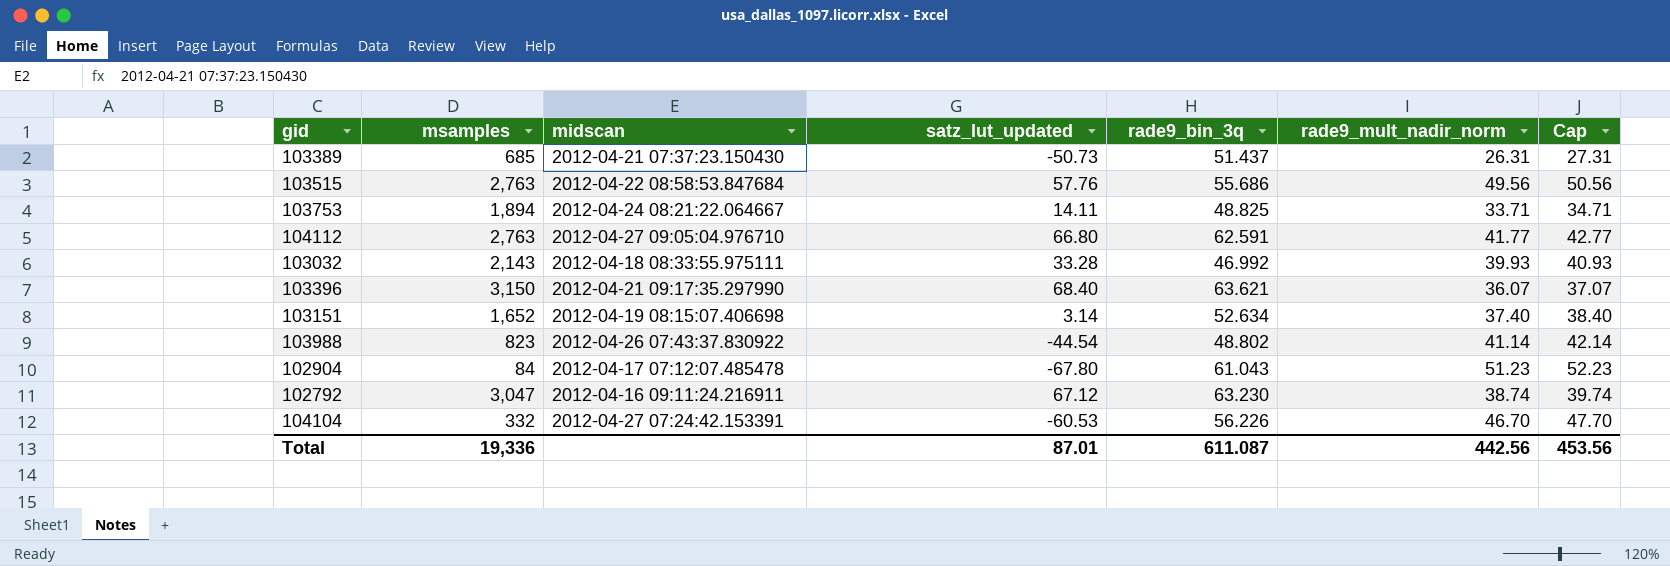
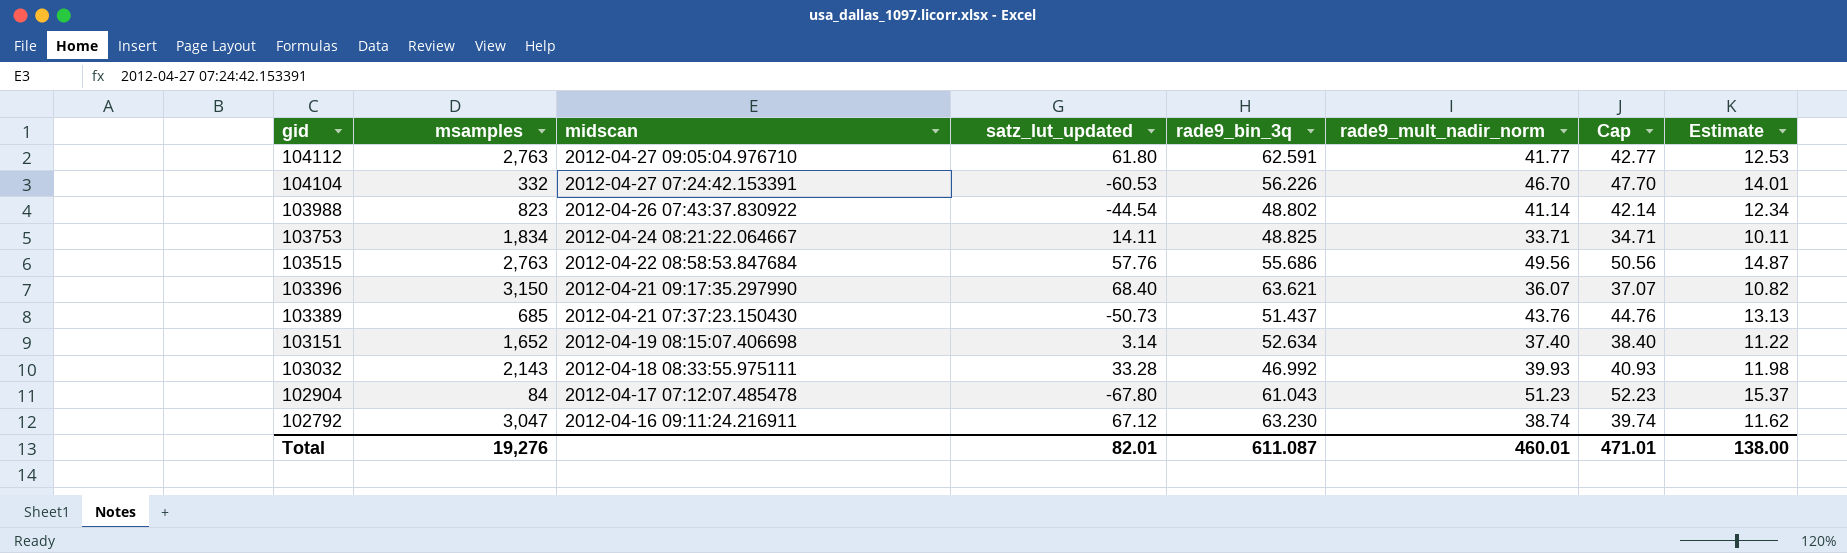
row order: none -> gid descending
column Estimate | formula: none -> [rade9_mult_nadir_norm] * 0.3
104112 | satz_lut_updated: 66.80 -> 61.80
103753 | msamples: 1,894 -> 1,834
103389 | rade9_mult_nadir_norm: 26.31 -> 43.76
103389 | Cap: 27.31 -> 44.76
Total | msamples: 19,336 -> 19,276
Total | satz_lut_updated: 87.01 -> 82.01
Total | rade9_mult_nadir_norm: 442.56 -> 460.01
Total | Cap: 453.56 -> 471.01

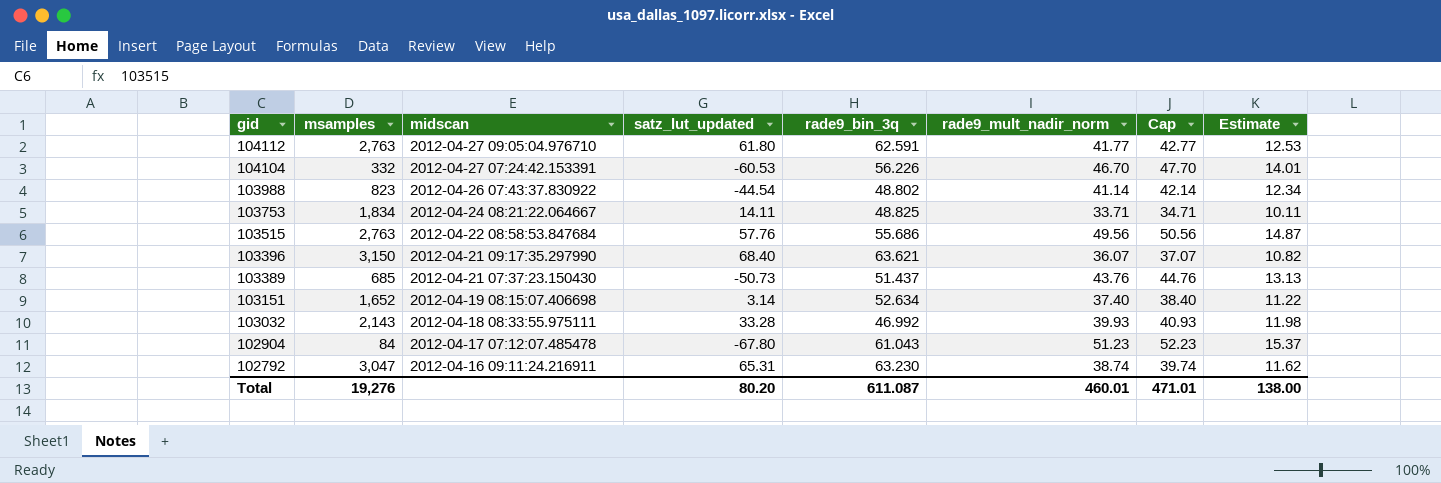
102792 | satz_lut_updated: 67.12 -> 65.31
Total | satz_lut_updated: 82.01 -> 80.20

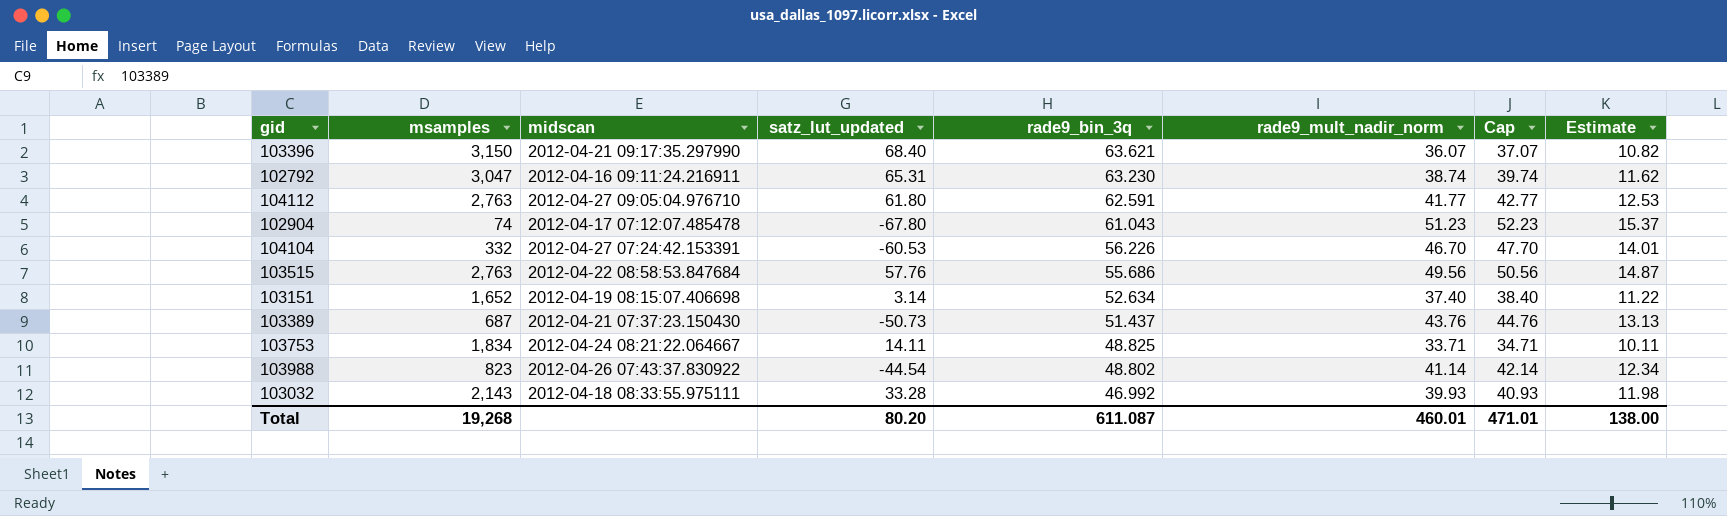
row order: gid descending -> rade9_bin_3q descending
102904 | msamples: 84 -> 74
103389 | msamples: 685 -> 687
Total | msamples: 19,276 -> 19,268

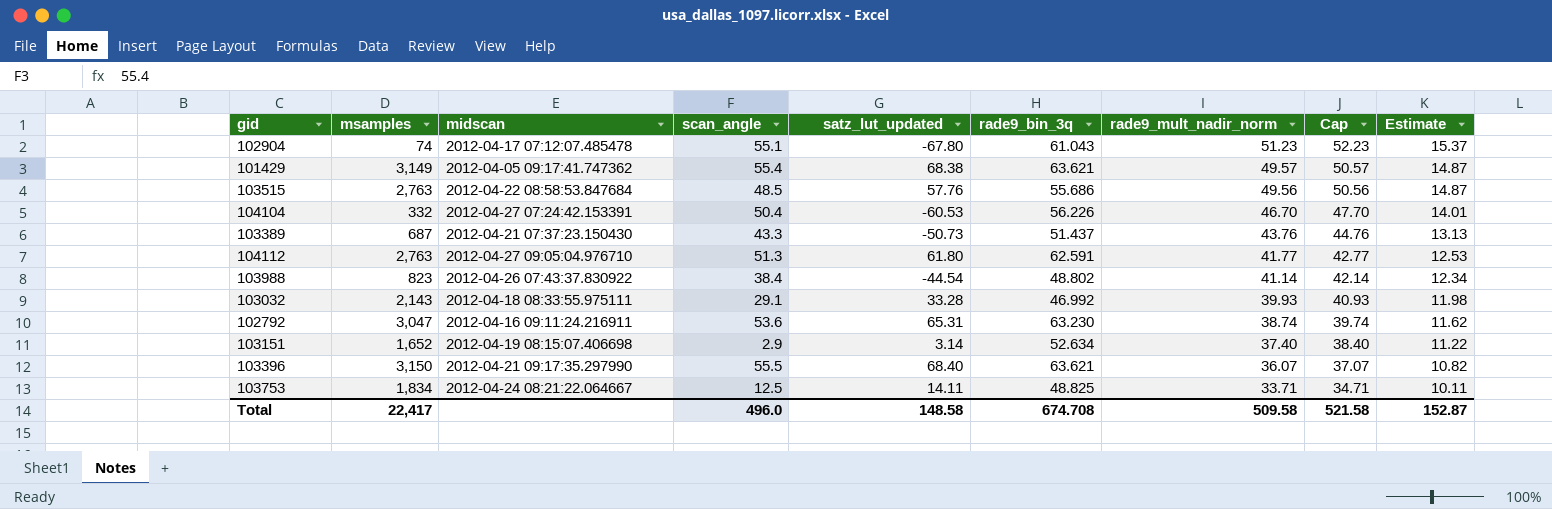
row order: rade9_bin_3q descending -> rade9_mult_nadir_norm descending
column scan_angle | position: none -> 4
row 101429: none -> 3,149 | 2012-04-05 09:17:41.747362 | 55.4 | 68.38 | 63.621 | 49.57 | 50.57 | 14.87
Total | msamples: 19,268 -> 22,417
Total | satz_lut_updated: 80.20 -> 148.58
Total | rade9_bin_3q: 611.087 -> 674.708
Total | rade9_mult_nadir_norm: 460.01 -> 509.58
Total | Cap: 471.01 -> 521.58
Total | Estimate: 138.00 -> 152.87

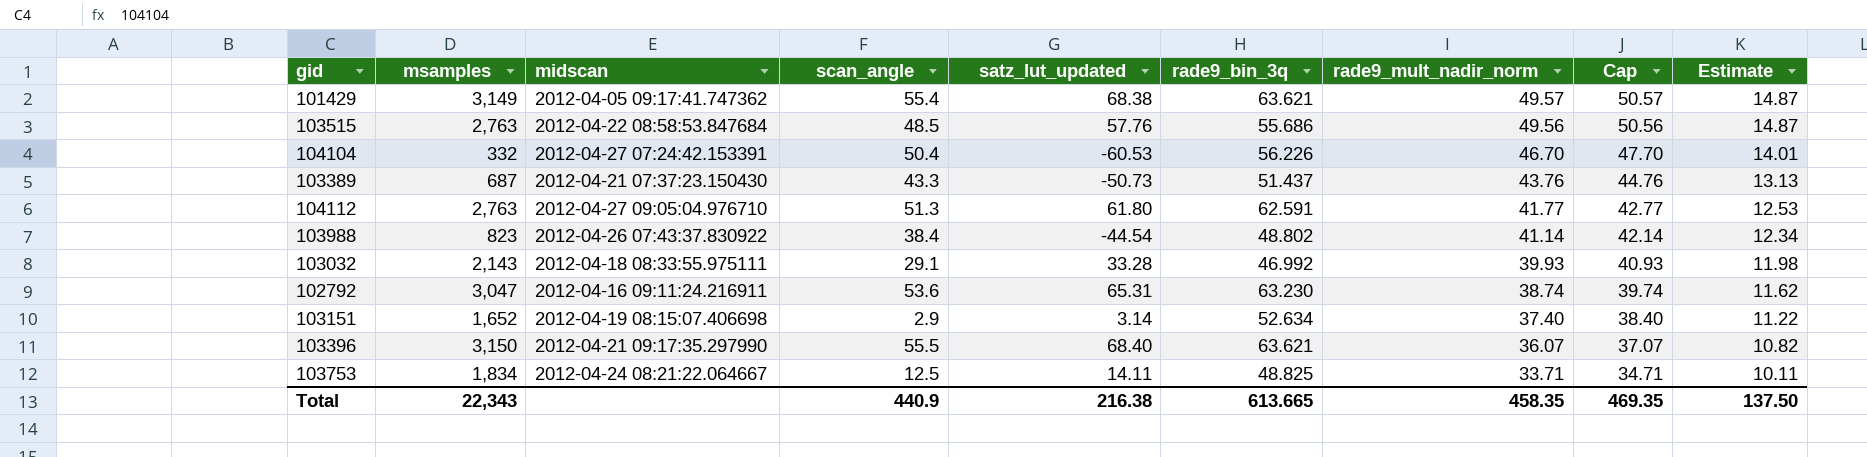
row 102904: 74 | 2012-04-17 07:12:07.485478 | 55.1 | -67.80 | 61.043 | 51.23 | 52.23 | 15.37 -> none
Total | msamples: 22,417 -> 22,343
Total | scan_angle: 496.0 -> 440.9
Total | satz_lut_updated: 148.58 -> 216.38
Total | rade9_bin_3q: 674.708 -> 613.665
Total | rade9_mult_nadir_norm: 509.58 -> 458.35
Total | Cap: 521.58 -> 469.35
Total | Estimate: 152.87 -> 137.50

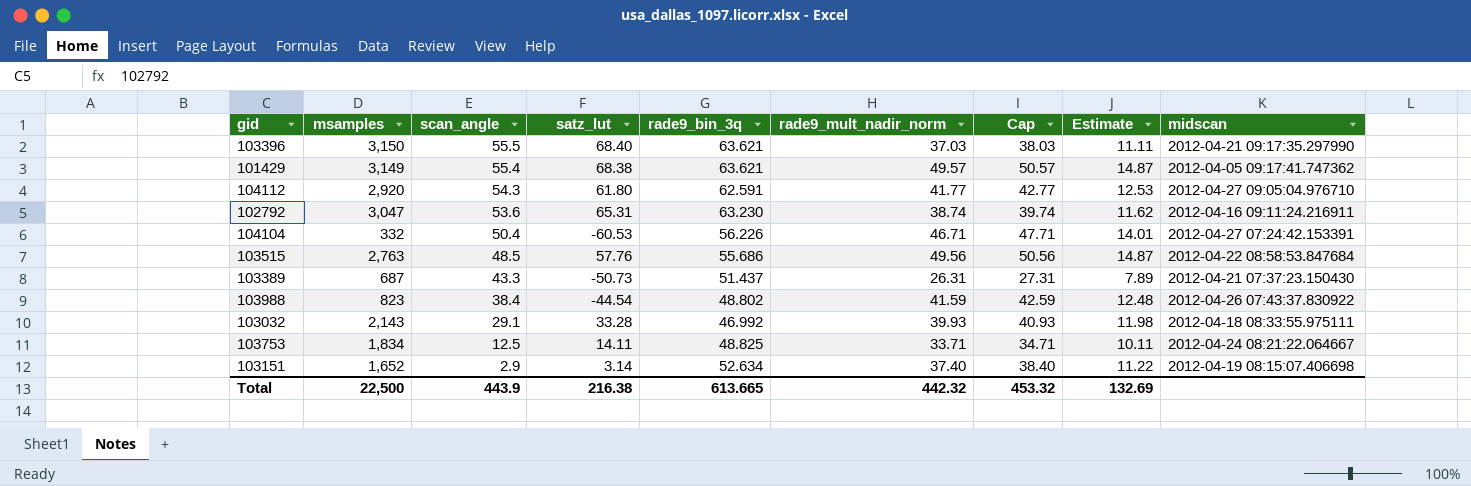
row order: rade9_mult_nadir_norm descending -> scan_angle descending
column name: satz_lut_updated -> satz_lut
column midscan | position: 3 -> 9
103396 | rade9_mult_nadir_norm: 36.07 -> 37.03
103396 | Cap: 37.07 -> 38.03
103396 | Estimate: 10.82 -> 11.11
104112 | msamples: 2,763 -> 2,920
104112 | scan_angle: 51.3 -> 54.3
104104 | rade9_mult_nadir_norm: 46.70 -> 46.71
104104 | Cap: 47.70 -> 47.71
103389 | rade9_mult_nadir_norm: 43.76 -> 26.31
103389 | Cap: 44.76 -> 27.31
103389 | Estimate: 13.13 -> 7.89
103988 | rade9_mult_nadir_norm: 41.14 -> 41.59
103988 | Cap: 42.14 -> 42.59
103988 | Estimate: 12.34 -> 12.48
Total | msamples: 22,343 -> 22,500
Total | scan_angle: 440.9 -> 443.9
Total | rade9_mult_nadir_norm: 458.35 -> 442.32
Total | Cap: 469.35 -> 453.32
Total | Estimate: 137.50 -> 132.69

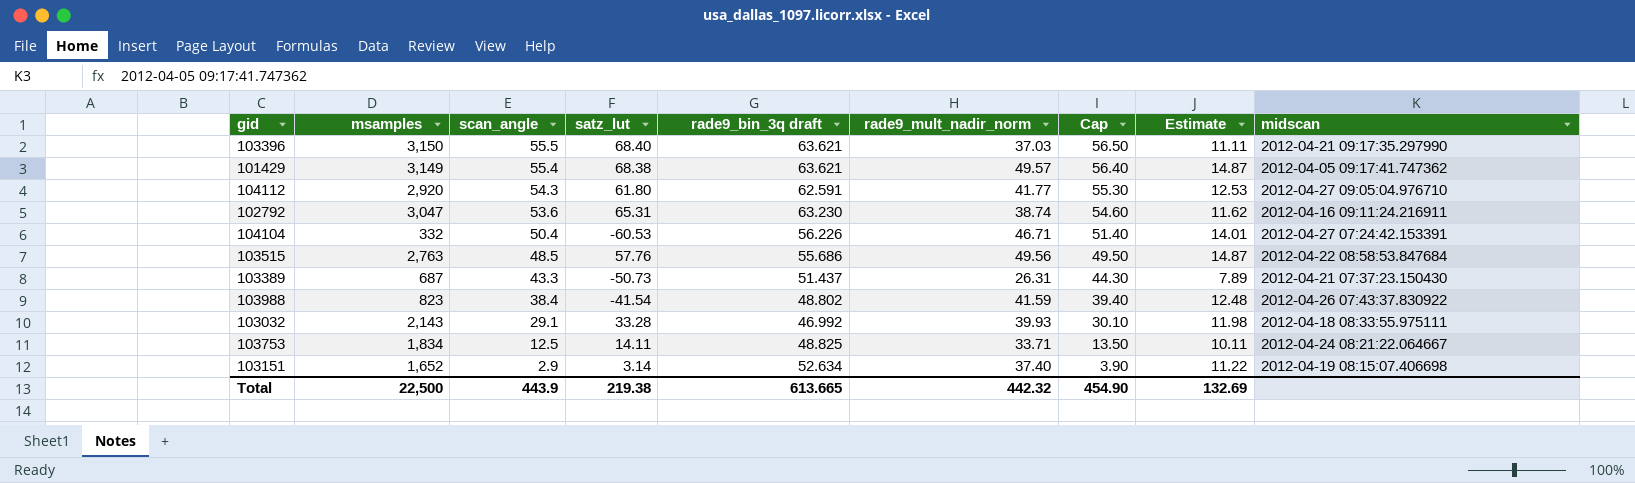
column name: rade9_bin_3q -> rade9_bin_3q draft
column Cap | formula: [rade9_mult_nadir_norm] + 1 -> [scan_angle] + 1
103988 | satz_lut: -44.54 -> -41.54
Total | satz_lut: 216.38 -> 219.38
Total | Cap: 453.32 -> 454.90

